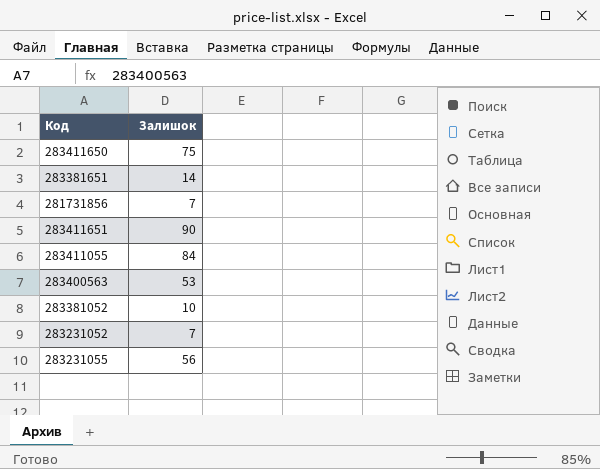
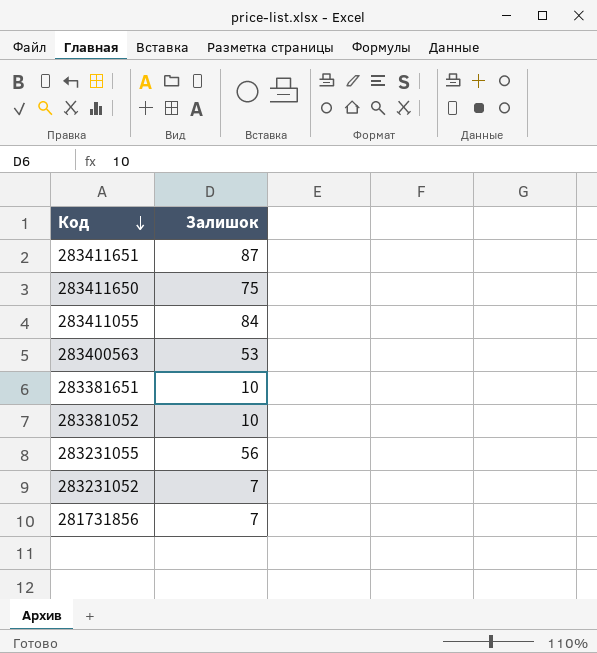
row order: none -> Код descending
283411651 | Залишок: 90 -> 87
283381651 | Залишок: 14 -> 10

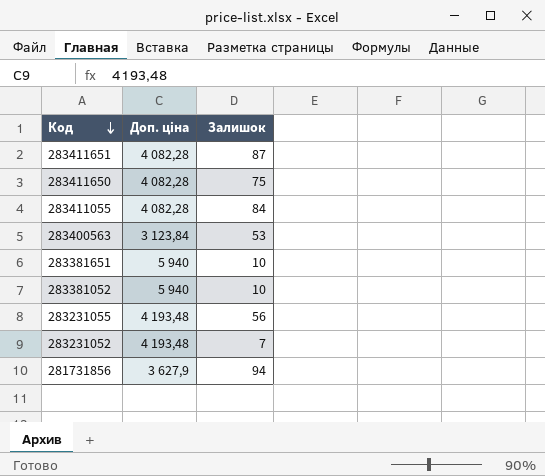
column Доп. ціна | position: none -> 2
281731856 | Залишок: 7 -> 94

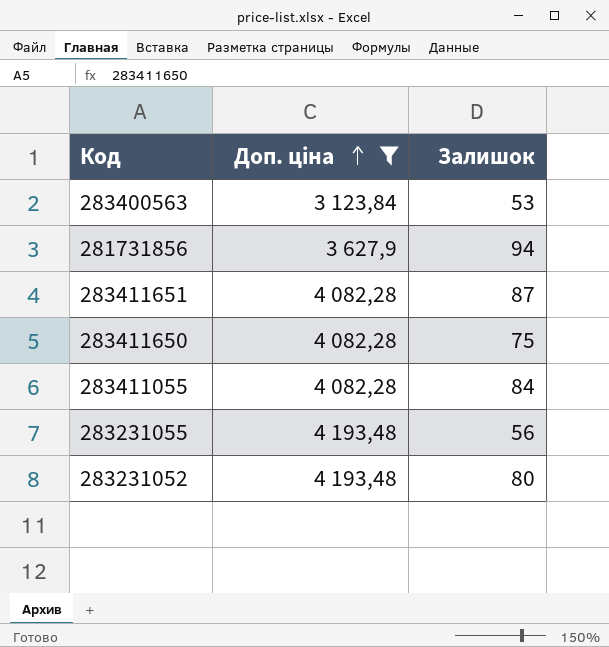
filter: none -> Доп. ціна != 5 940
row order: Код descending -> Доп. ціна ascending
283231052 | Залишок: 7 -> 80

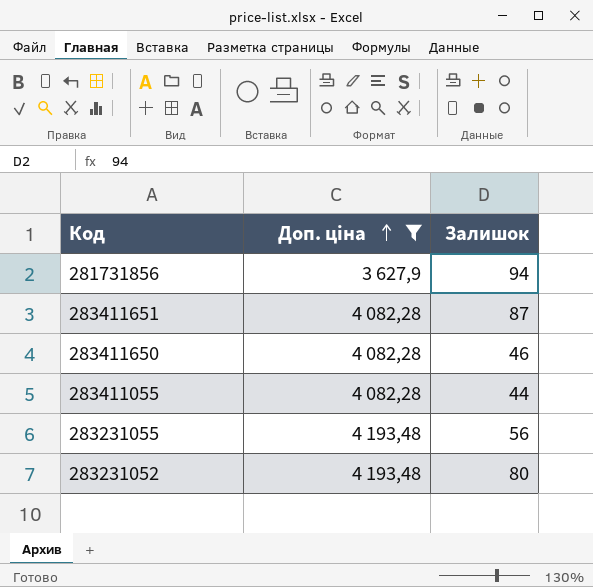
row 283400563: 3 123,84 | 53 -> none
283411650 | Залишок: 75 -> 46
283411055 | Залишок: 84 -> 44

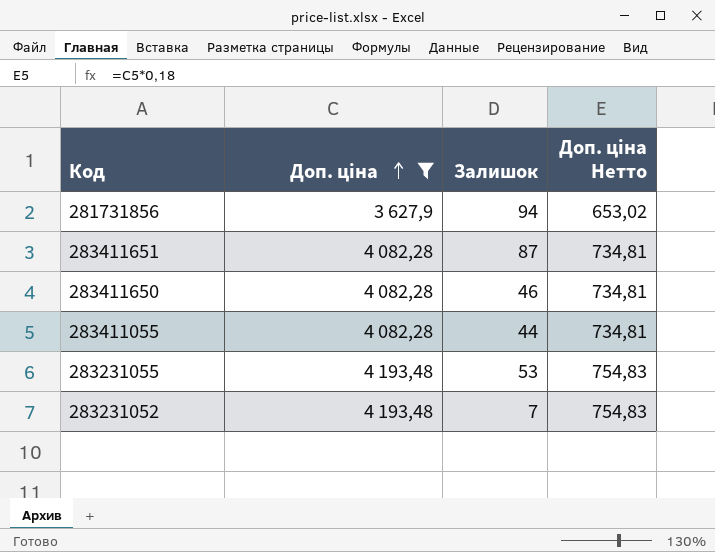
column Доп. ціна Нетто | formula: none -> [Доп. ціна] * 0,18
283231055 | Залишок: 56 -> 53
283231052 | Залишок: 80 -> 7

